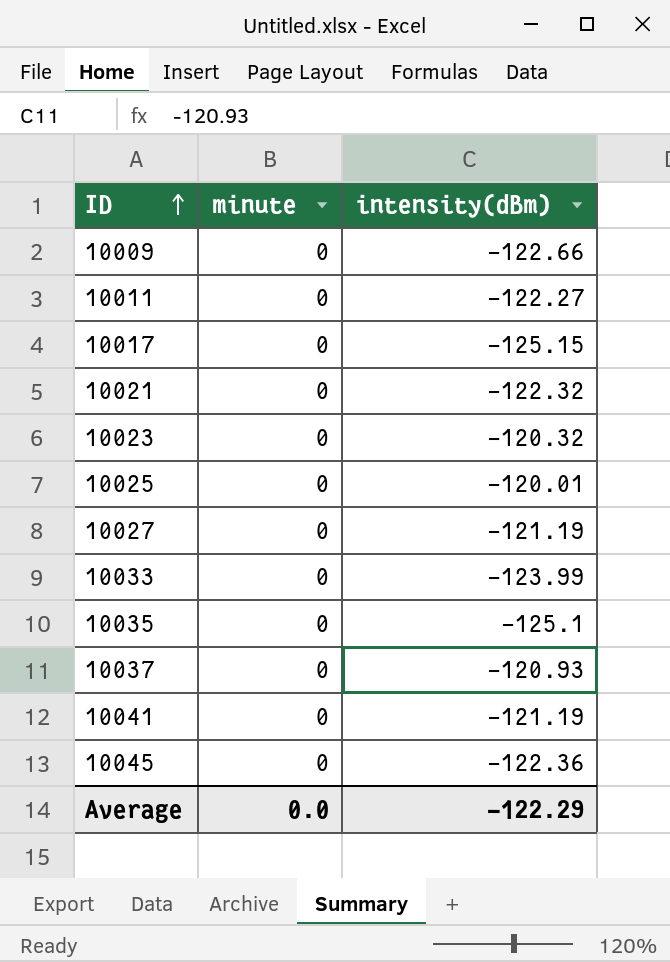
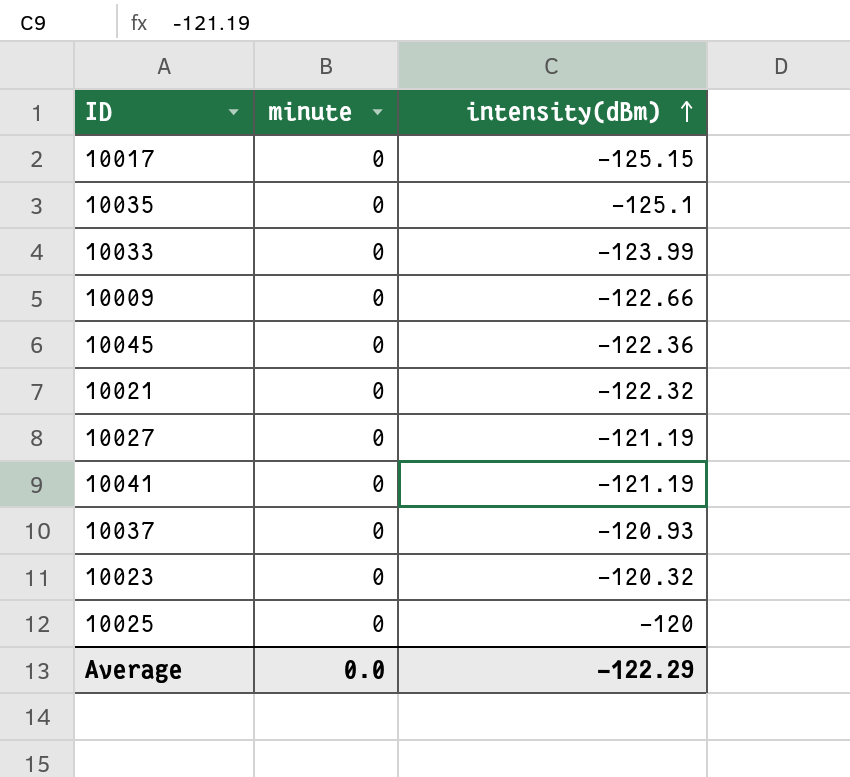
row order: ID ascending -> intensity(dBm) ascending
row 10011: 0 | -122.27 -> none
10025 | intensity(dBm): -120.01 -> -120

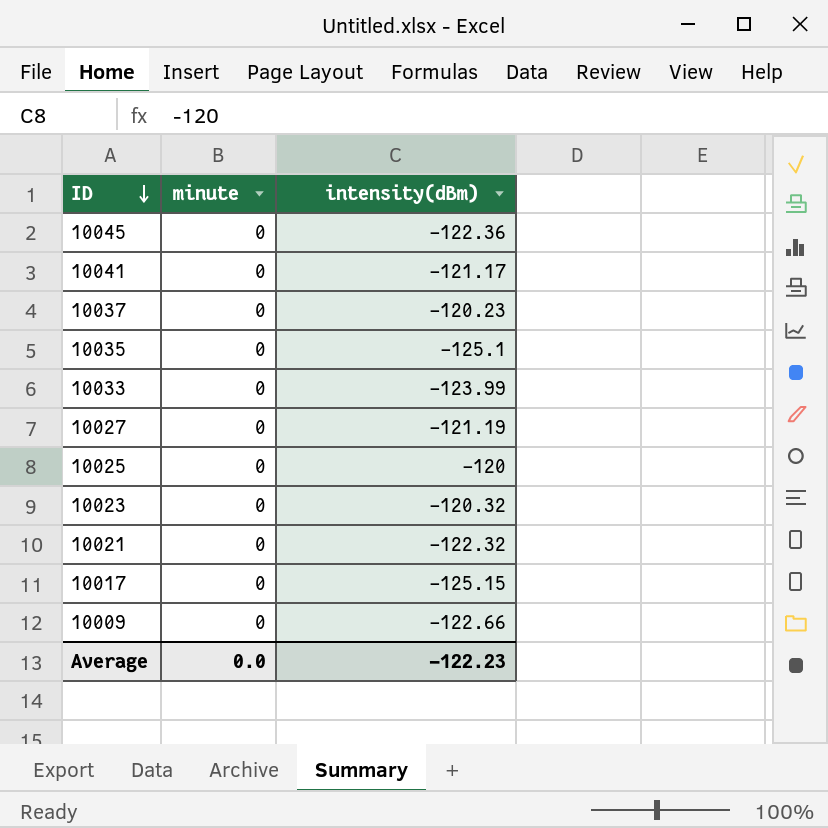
row order: intensity(dBm) ascending -> ID descending
10041 | intensity(dBm): -121.19 -> -121.17
10037 | intensity(dBm): -120.93 -> -120.23
Average | intensity(dBm): -122.29 -> -122.23

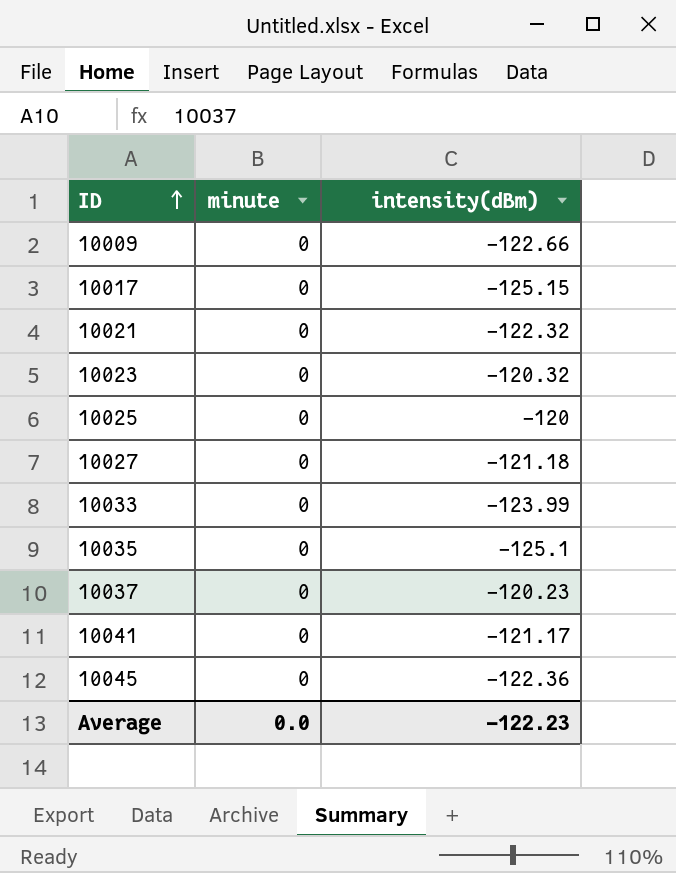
row order: ID descending -> ID ascending
10027 | intensity(dBm): -121.19 -> -121.18

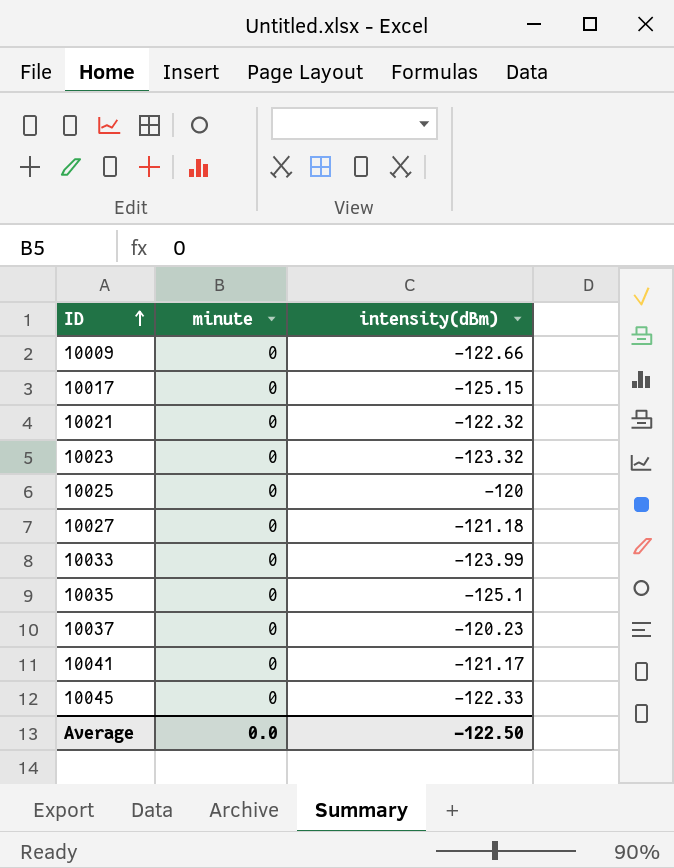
10023 | intensity(dBm): -120.32 -> -123.32
10045 | intensity(dBm): -122.36 -> -122.33
Average | intensity(dBm): -122.23 -> -122.50

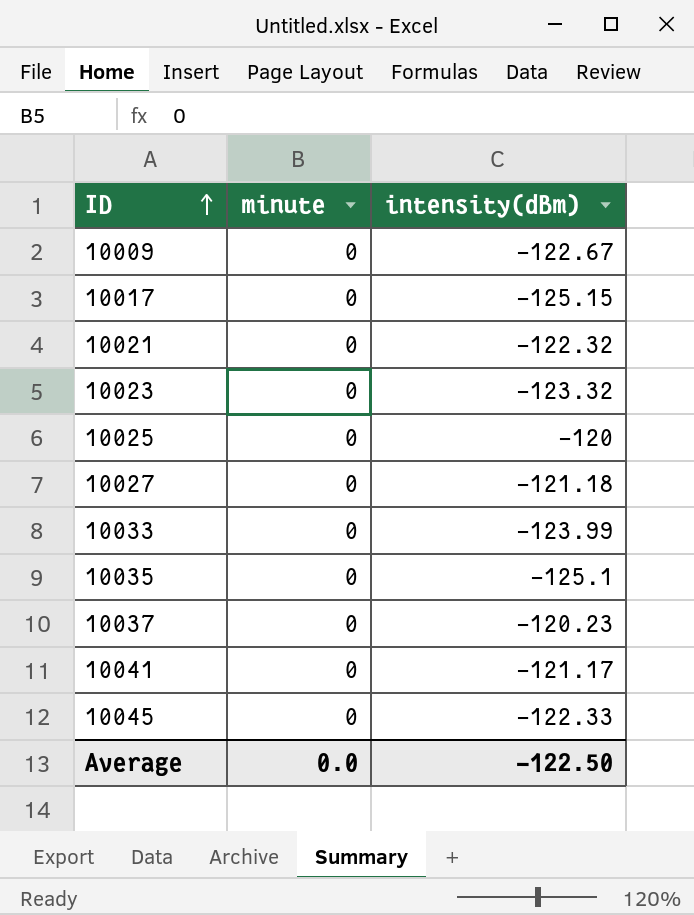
10009 | intensity(dBm): -122.66 -> -122.67

